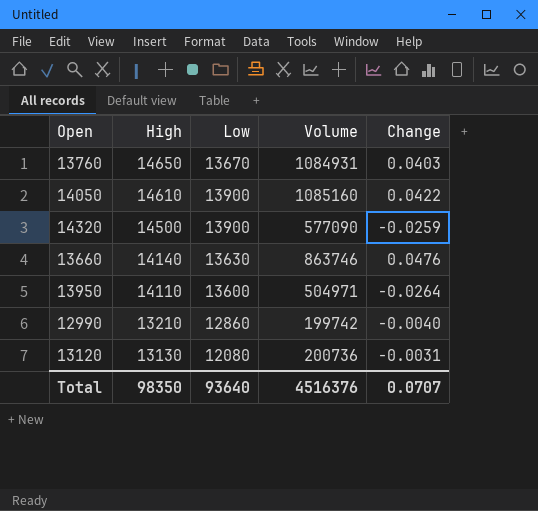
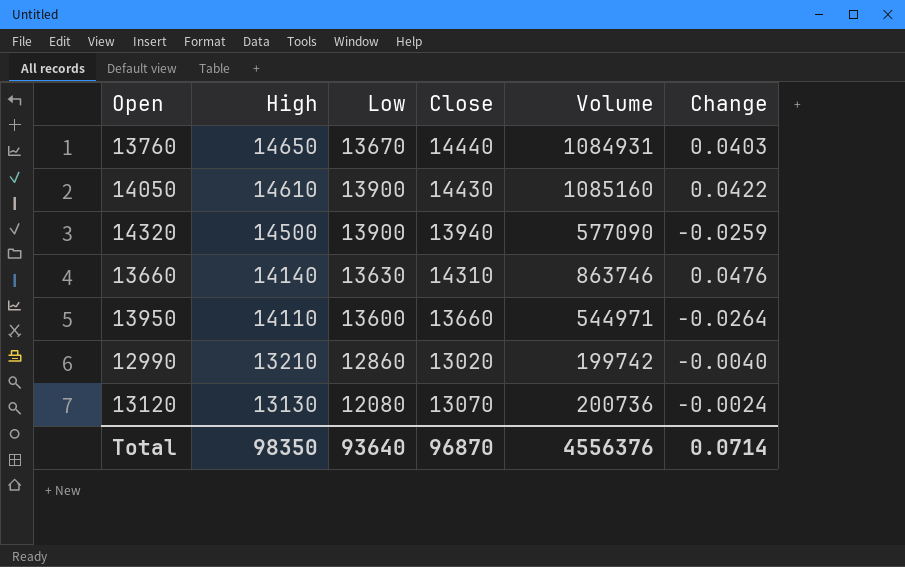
column Close | position: none -> 4
13950 | Volume: 504971 -> 544971
13120 | Change: -0.0031 -> -0.0024
Total | Volume: 4516376 -> 4556376
Total | Change: 0.0707 -> 0.0714

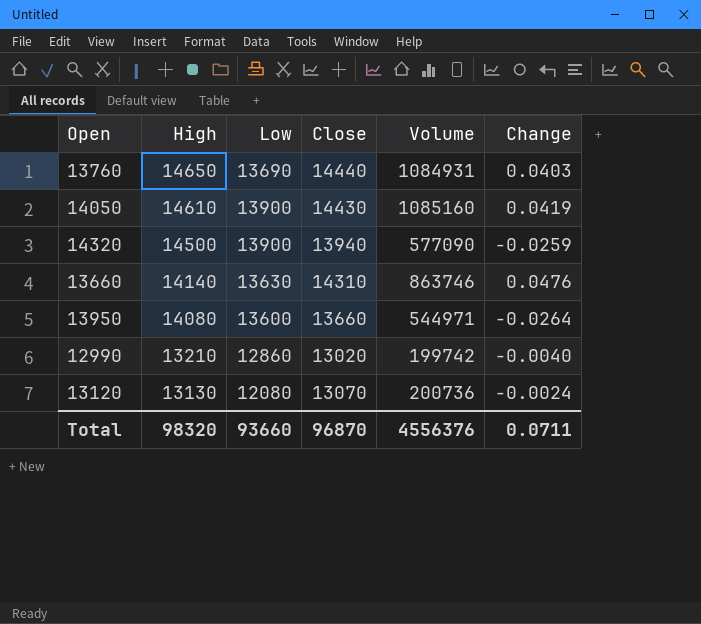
13760 | Low: 13670 -> 13690
14050 | Change: 0.0422 -> 0.0419
13950 | High: 14110 -> 14080
Total | High: 98350 -> 98320
Total | Low: 93640 -> 93660
Total | Change: 0.0714 -> 0.0711

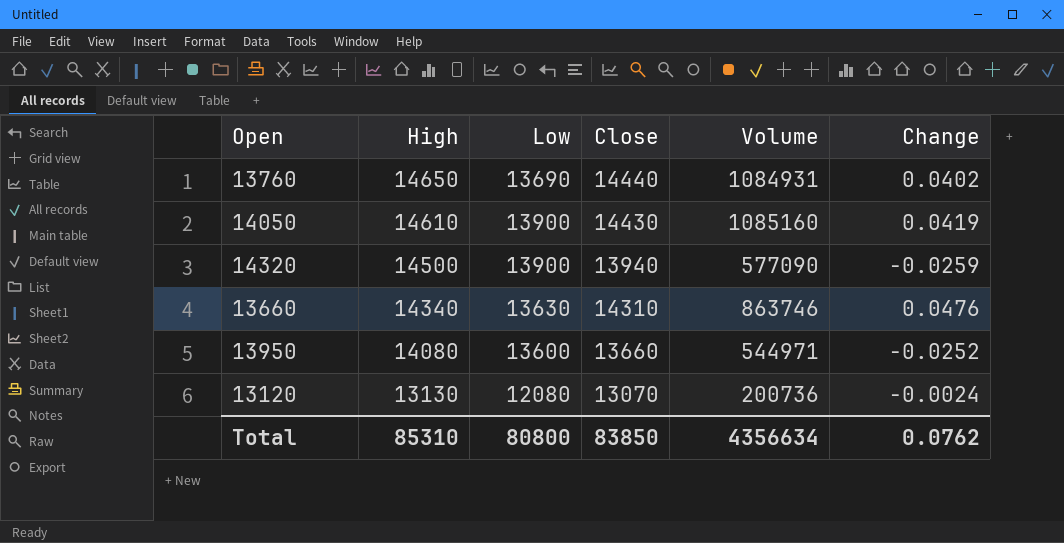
row 12990: 13210 | 12860 | 13020 | 199742 | -0.0040 -> none
13760 | Change: 0.0403 -> 0.0402
13660 | High: 14140 -> 14340
13950 | Change: -0.0264 -> -0.0252
Total | High: 98320 -> 85310
Total | Low: 93660 -> 80800
Total | Close: 96870 -> 83850
Total | Volume: 4556376 -> 4356634
Total | Change: 0.0711 -> 0.0762

